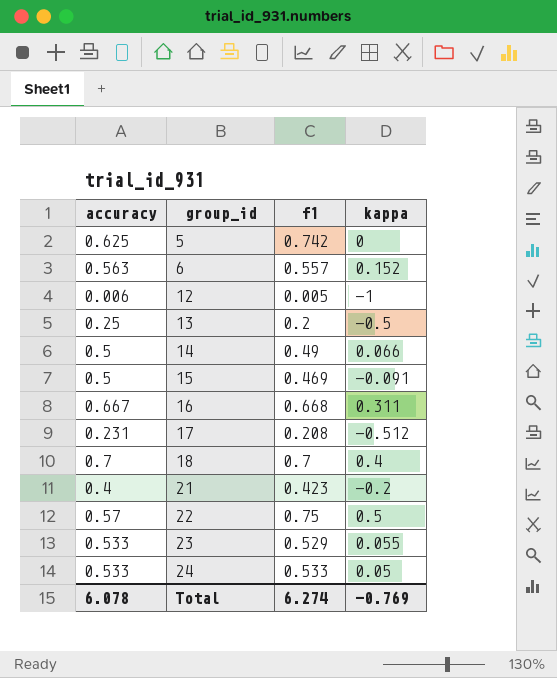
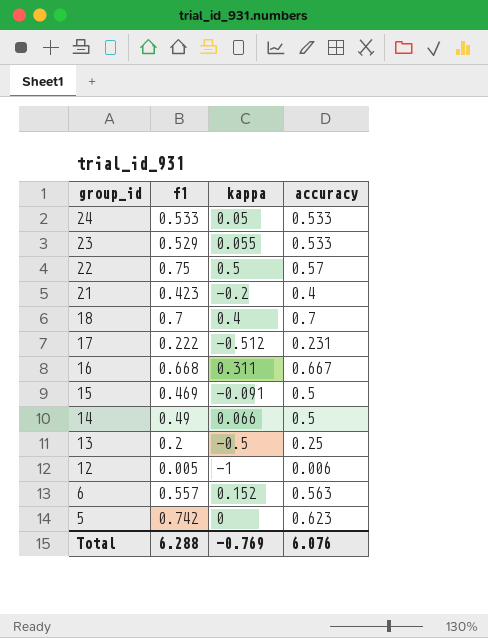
row order: group_id ascending -> group_id descending
column accuracy | position: 1 -> 4
17 | f1: 0.208 -> 0.222
5 | accuracy: 0.625 -> 0.623
Total | f1: 6.274 -> 6.288
Total | accuracy: 6.078 -> 6.076

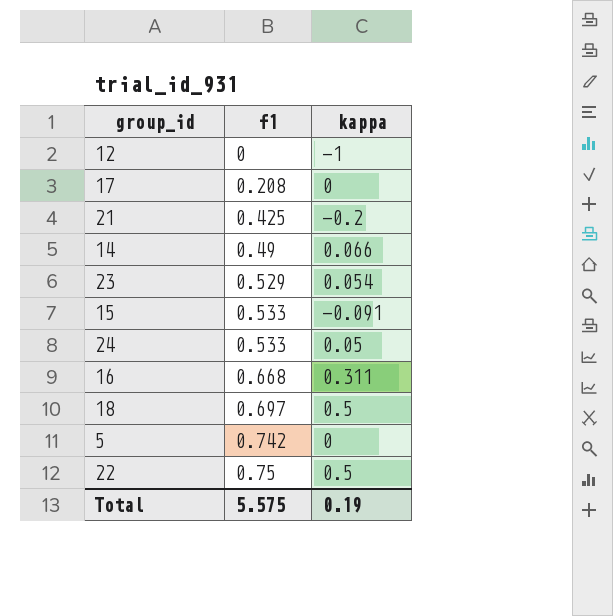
row order: group_id descending -> f1 ascending
column accuracy | position: 4 -> none
row 13: 0.2 | -0.5 | 0.25 -> none
row 6: 0.557 | 0.152 | 0.563 -> none
12 | f1: 0.005 -> 0
17 | f1: 0.222 -> 0.208
17 | kappa: -0.512 -> 0
21 | f1: 0.423 -> 0.425
23 | kappa: 0.055 -> 0.054
15 | f1: 0.469 -> 0.533
18 | f1: 0.7 -> 0.697
18 | kappa: 0.4 -> 0.5
Total | f1: 6.288 -> 5.575
Total | kappa: -0.769 -> 0.19

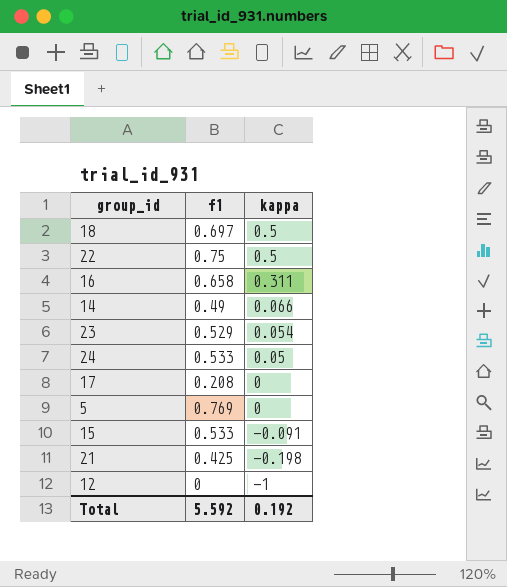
row order: f1 ascending -> kappa descending
16 | f1: 0.668 -> 0.658
5 | f1: 0.742 -> 0.769
21 | kappa: -0.2 -> -0.198
Total | f1: 5.575 -> 5.592
Total | kappa: 0.19 -> 0.192

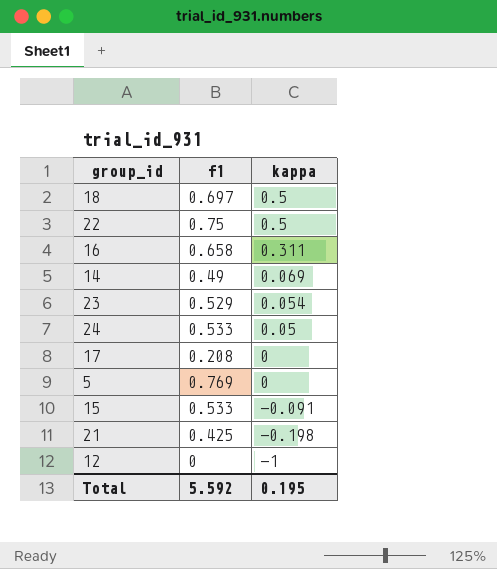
14 | kappa: 0.066 -> 0.069
Total | kappa: 0.192 -> 0.195

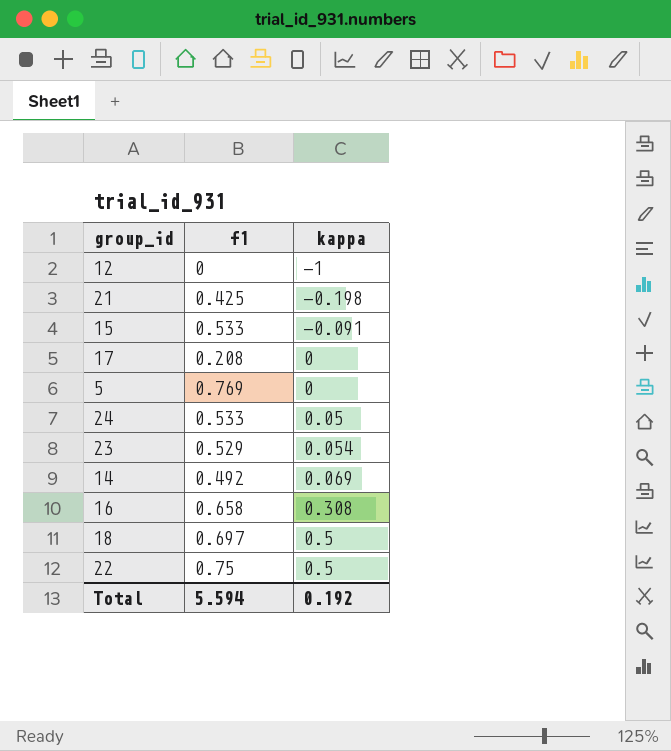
row order: kappa descending -> kappa ascending
14 | f1: 0.49 -> 0.492
16 | kappa: 0.311 -> 0.308
Total | f1: 5.592 -> 5.594
Total | kappa: 0.195 -> 0.192

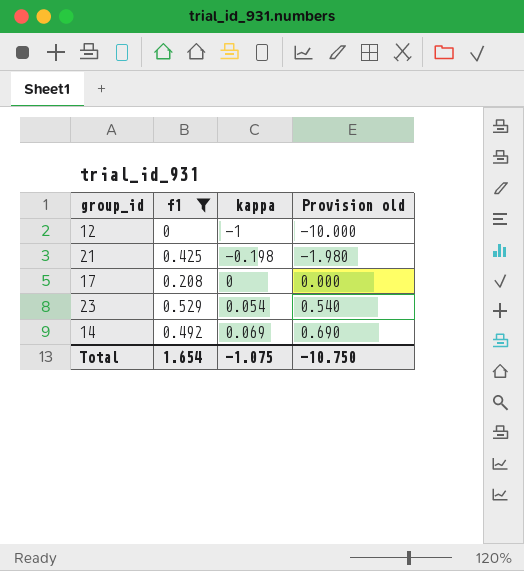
filter: none -> f1 <= 0.529
column Provision old | formula: none -> [kappa] * 10
Total | f1: 5.594 -> 1.654
Total | kappa: 0.192 -> -1.075

